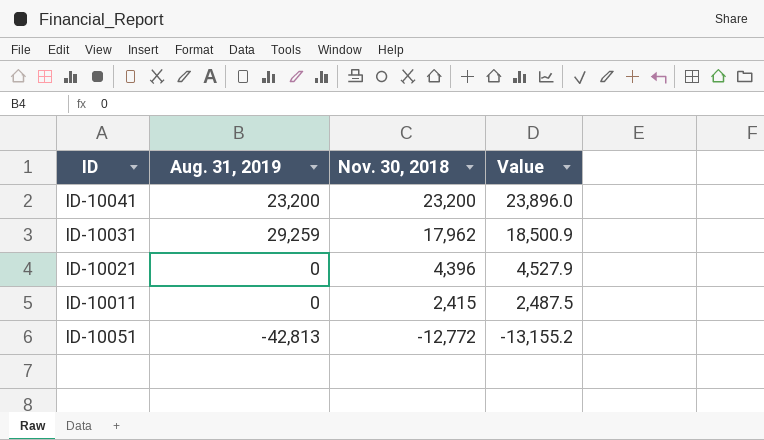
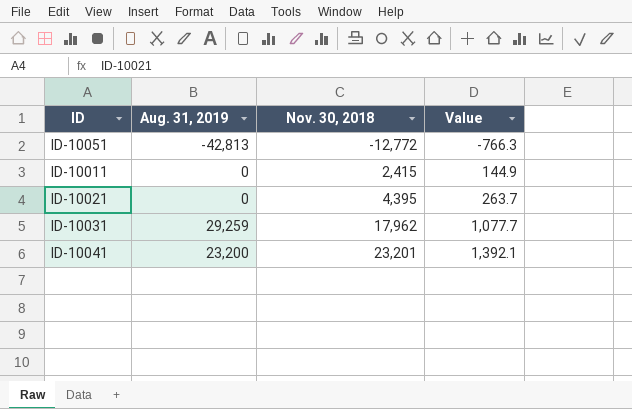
row order: Nov. 30, 2018 descending -> Nov. 30, 2018 ascending
column Value | formula: [Nov. 30, 2018] * 1.03 -> [Nov. 30, 2018] * 0.06
ID-10021 | Nov. 30, 2018: 4,396 -> 4,395
ID-10041 | Nov. 30, 2018: 23,200 -> 23,201

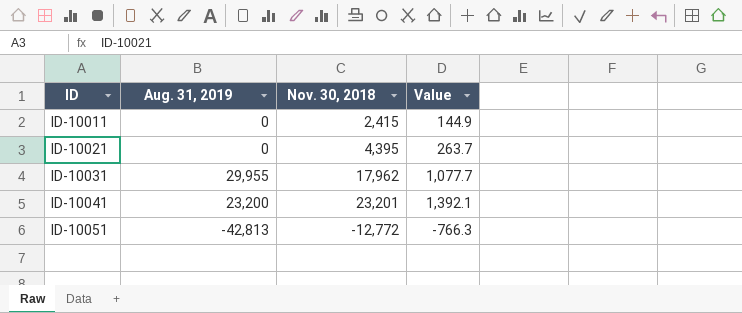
row order: Nov. 30, 2018 ascending -> ID ascending
ID-10031 | Aug. 31, 2019: 29,259 -> 29,955

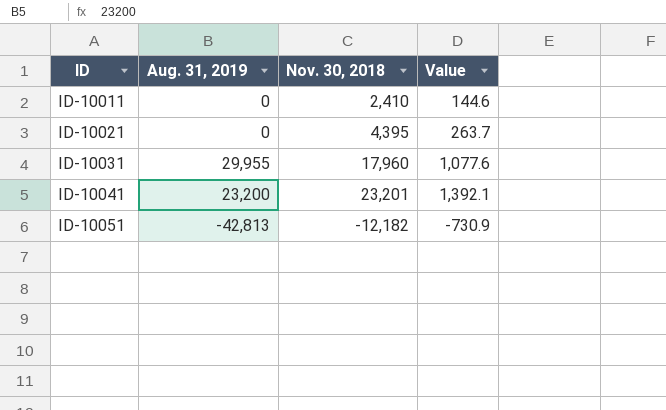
ID-10011 | Nov. 30, 2018: 2,415 -> 2,410
ID-10011 | Value: 144.9 -> 144.6
ID-10031 | Nov. 30, 2018: 17,962 -> 17,960
ID-10031 | Value: 1,077.7 -> 1,077.6
ID-10051 | Nov. 30, 2018: -12,772 -> -12,182
ID-10051 | Value: -766.3 -> -730.9

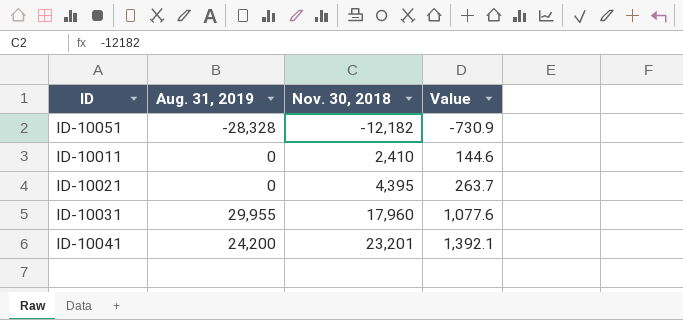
row order: ID ascending -> Nov. 30, 2018 ascending
ID-10051 | Aug. 31, 2019: -42,813 -> -28,328
ID-10041 | Aug. 31, 2019: 23,200 -> 24,200

